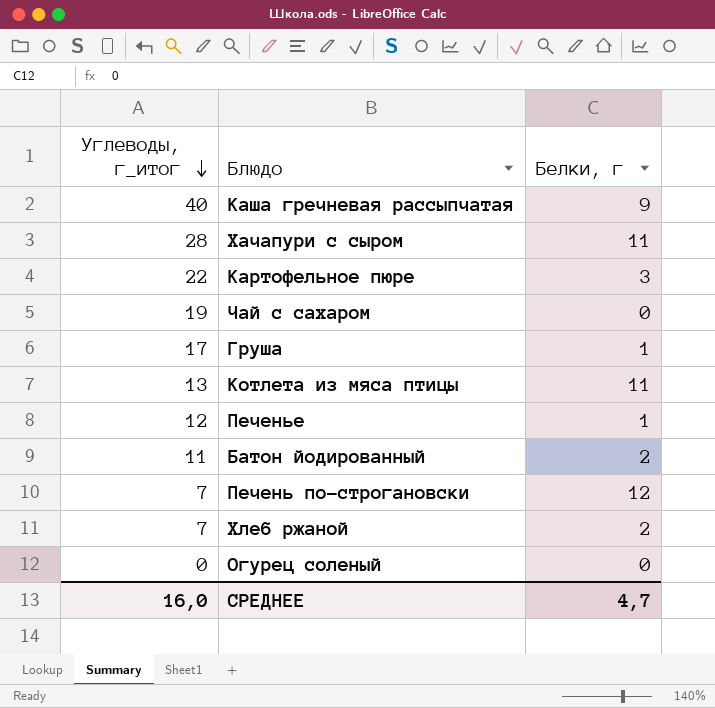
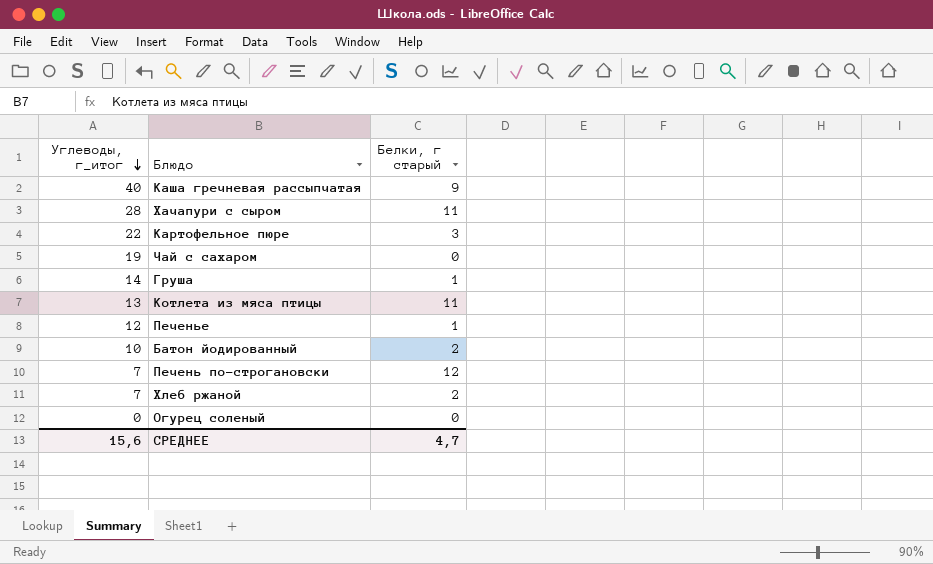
column name: Белки, г -> Белки, г старый
Груша | Углеводы, г_итог: 17 -> 14
Батон йодированный | Углеводы, г_итог: 11 -> 10
СРЕДНЕЕ | Углеводы, г_итог: 16,0 -> 15,6

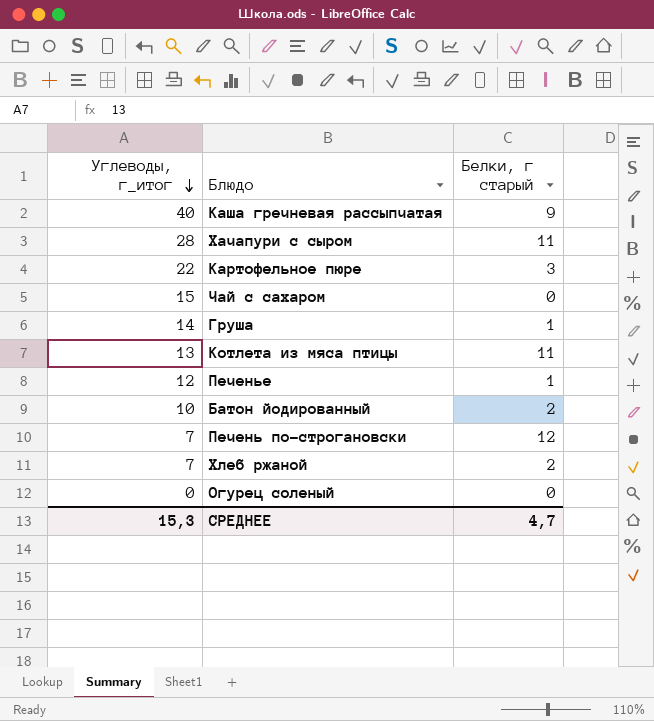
Чай с сахаром | Углеводы, г_итог: 19 -> 15
СРЕДНЕЕ | Углеводы, г_итог: 15,6 -> 15,3

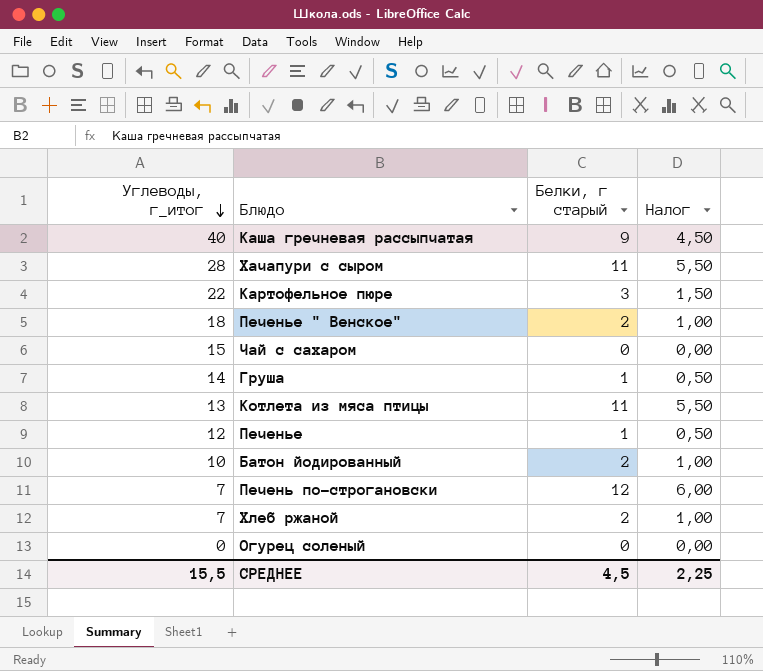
column Налог | formula: none -> [Белки, г старый] * 0,5
row Печенье " Венское": none -> 18 | 2 | 1,00
СРЕДНЕЕ | Углеводы, г_итог: 15,3 -> 15,5
СРЕДНЕЕ | Белки, г старый: 4,7 -> 4,5

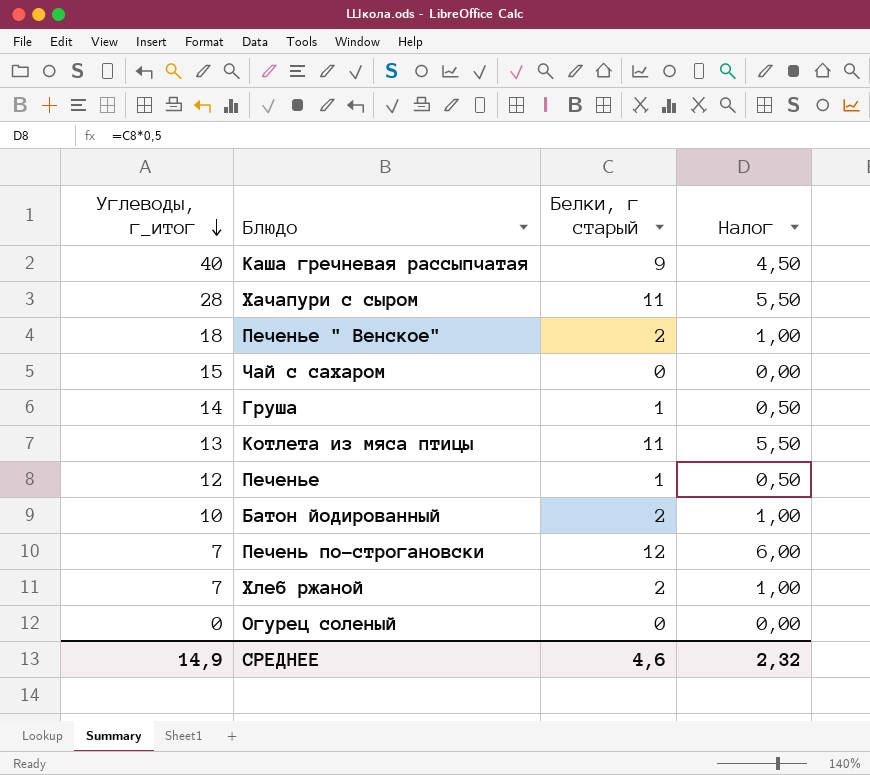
row Картофельное пюре: 22 | 3 | 1,50 -> none
СРЕДНЕЕ | Углеводы, г_итог: 15,5 -> 14,9
СРЕДНЕЕ | Белки, г старый: 4,5 -> 4,6
СРЕДНЕЕ | Налог: 2,25 -> 2,32

